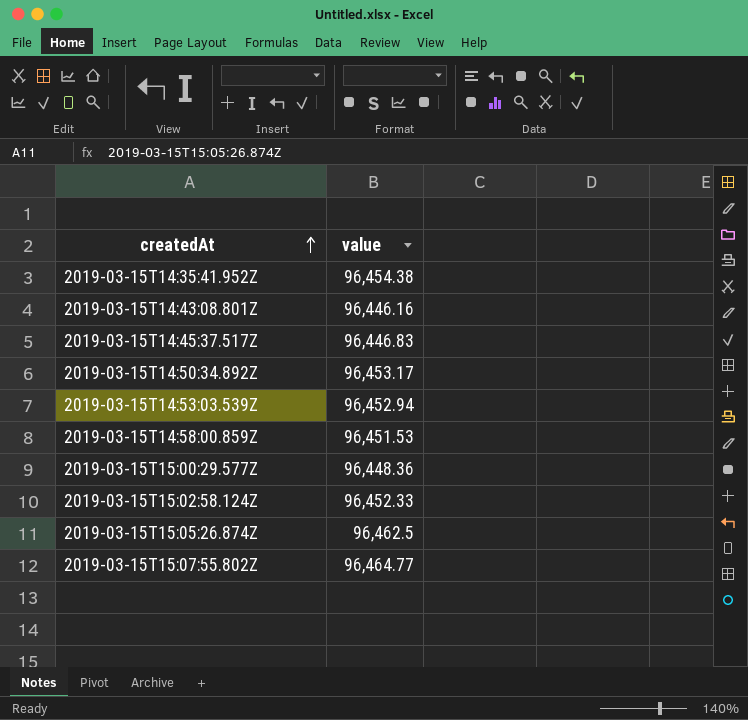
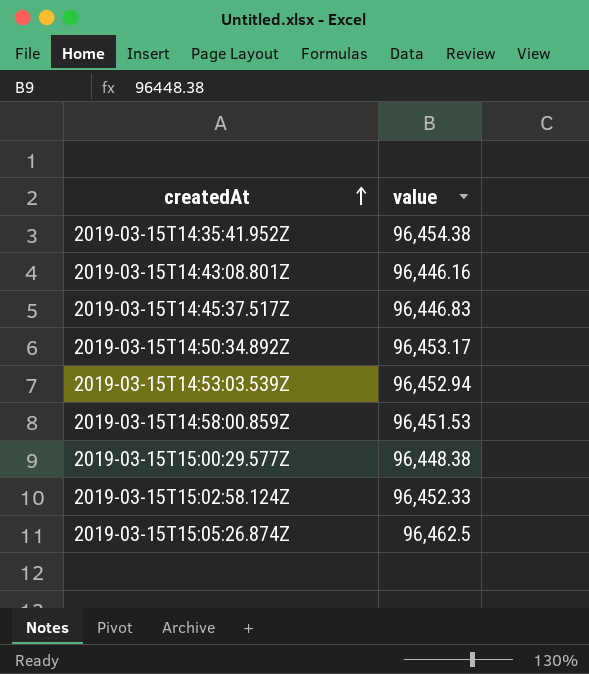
row 2019-03-15T15:07:55.802Z: 96,464.77 -> none
2019-03-15T15:00:29.577Z | value: 96,448.36 -> 96,448.38

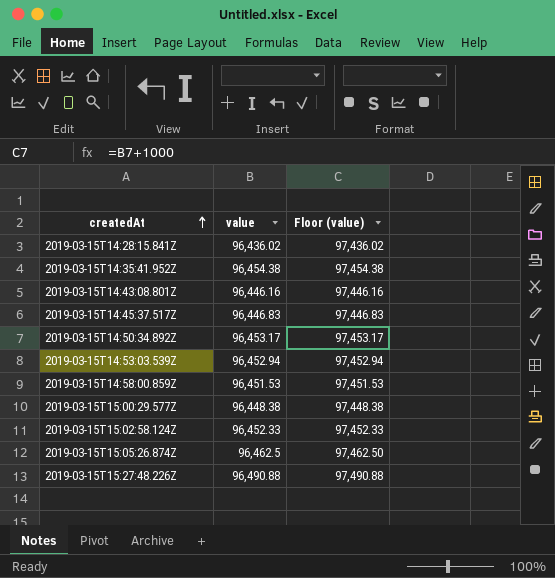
column Floor (value) | formula: none -> [value] + 1000
row 2019-03-15T14:28:15.841Z: none -> 96,436.02 | 97,436.02
row 2019-03-15T15:27:48.226Z: none -> 96,490.88 | 97,490.88

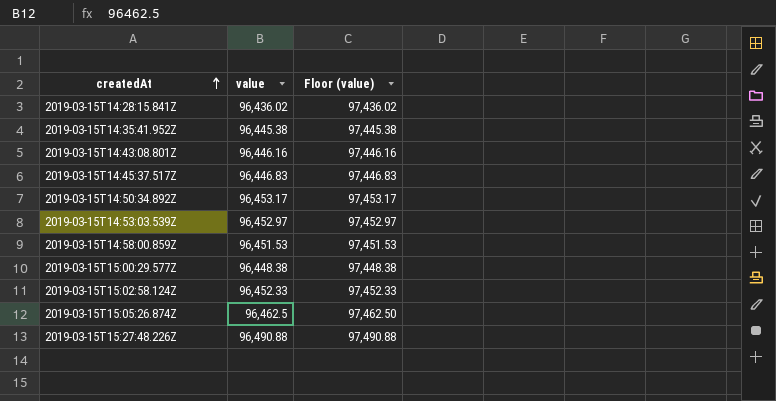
2019-03-15T14:35:41.952Z | value: 96,454.38 -> 96,445.38
2019-03-15T14:35:41.952Z | Floor (value): 97,454.38 -> 97,445.38
2019-03-15T14:53:03.539Z | value: 96,452.94 -> 96,452.97
2019-03-15T14:53:03.539Z | Floor (value): 97,452.94 -> 97,452.97

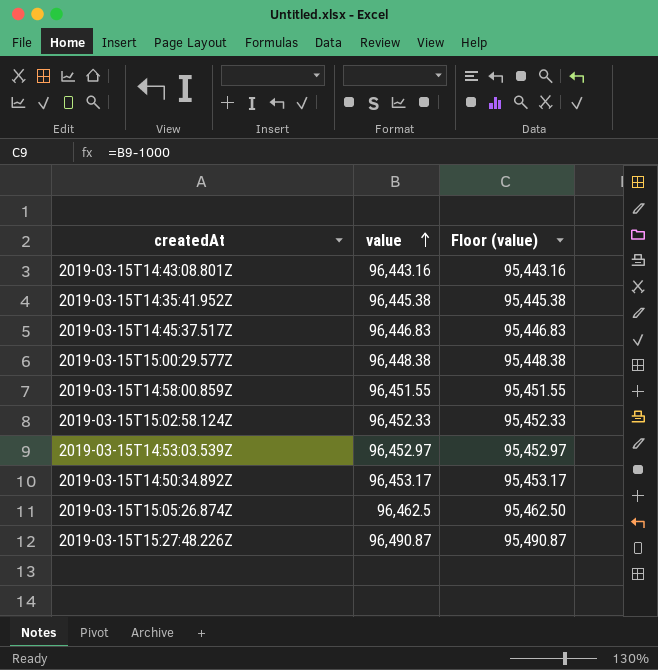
row order: createdAt ascending -> value ascending
column Floor (value) | formula: [value] + 1000 -> [value] - 1000
row 2019-03-15T14:28:15.841Z: 96,436.02 | 97,436.02 -> none
2019-03-15T14:43:08.801Z | value: 96,446.16 -> 96,443.16
2019-03-15T14:58:00.859Z | value: 96,451.53 -> 96,451.55
2019-03-15T15:27:48.226Z | value: 96,490.88 -> 96,490.87

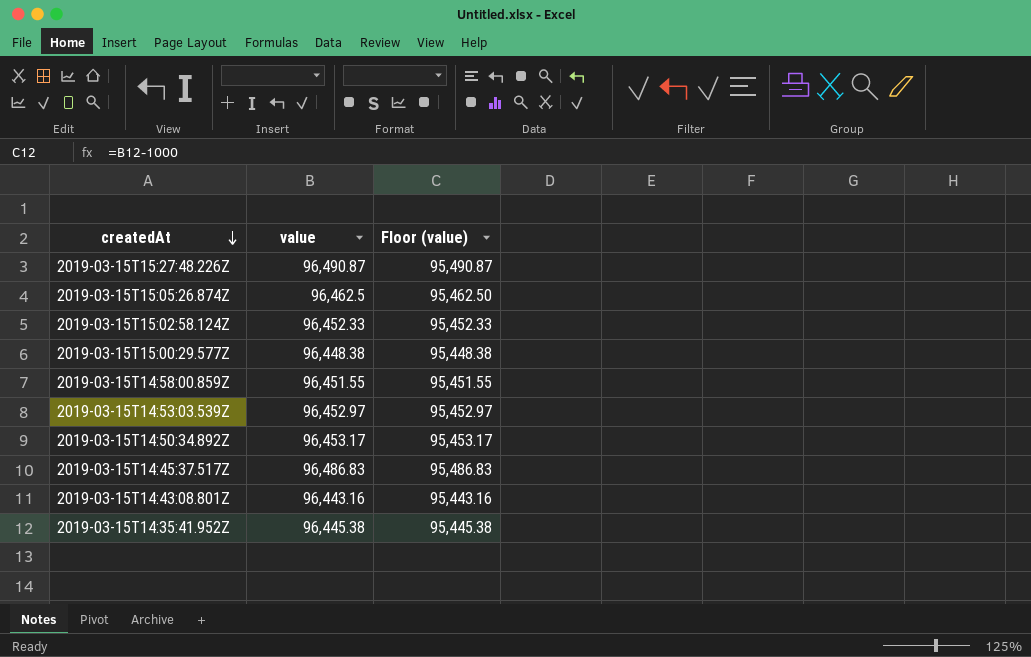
row order: value ascending -> createdAt descending
2019-03-15T14:45:37.517Z | value: 96,446.83 -> 96,486.83
2019-03-15T14:45:37.517Z | Floor (value): 95,446.83 -> 95,486.83

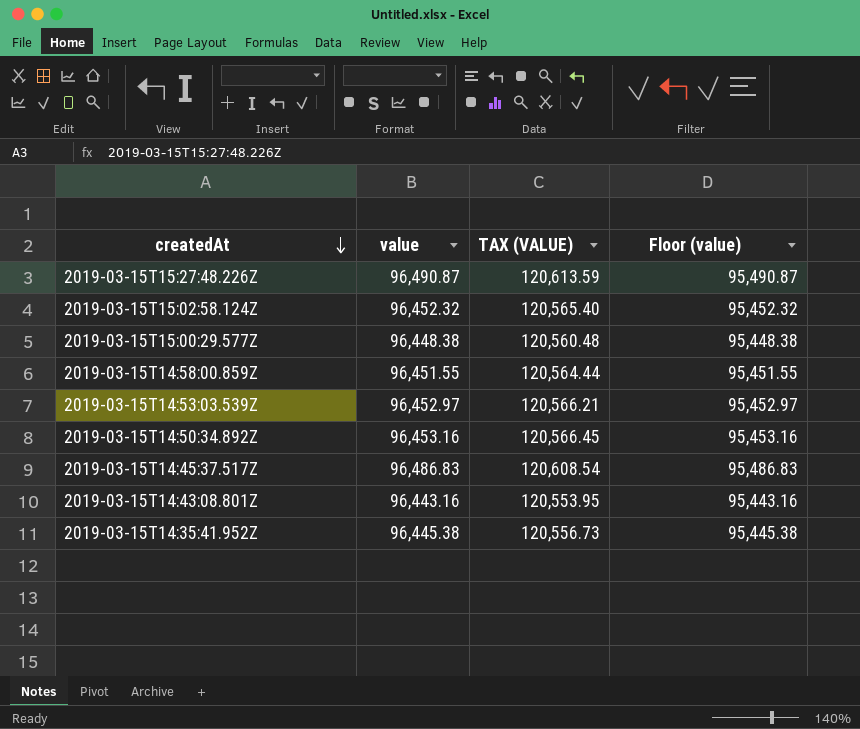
column TAX (VALUE) | formula: none -> [value] * 1.25
row 2019-03-15T15:05:26.874Z: 96,462.5 | 95,462.50 -> none
2019-03-15T15:02:58.124Z | value: 96,452.33 -> 96,452.32
2019-03-15T15:02:58.124Z | Floor (value): 95,452.33 -> 95,452.32
2019-03-15T14:50:34.892Z | value: 96,453.17 -> 96,453.16
2019-03-15T14:50:34.892Z | Floor (value): 95,453.17 -> 95,453.16

